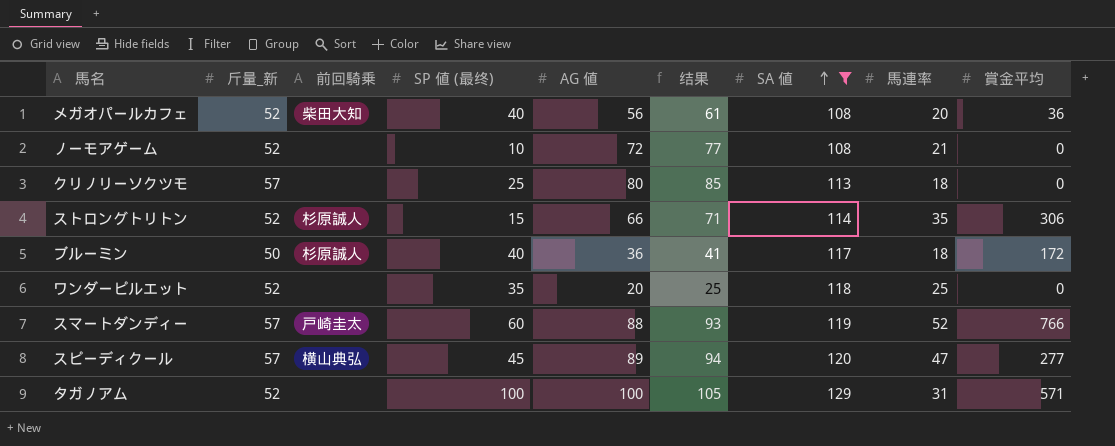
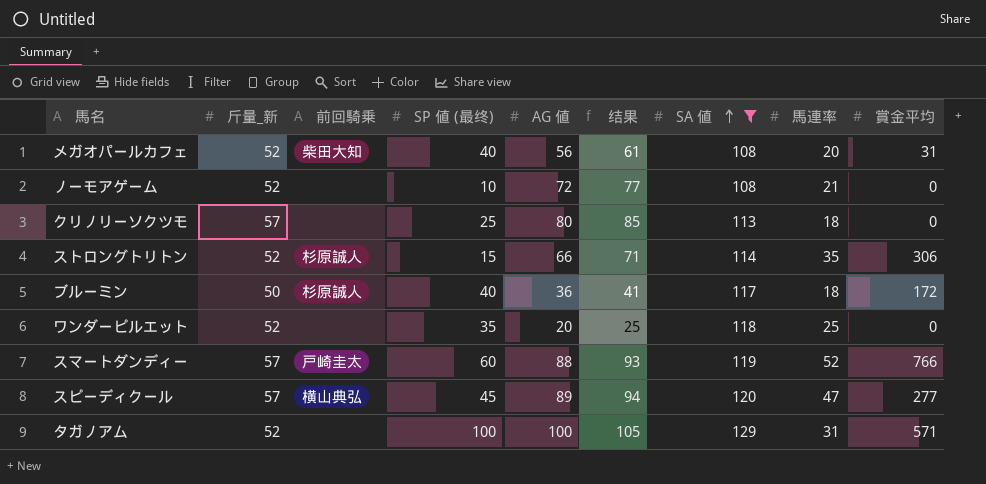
メガオパールカフェ | 賞金平均: 36 -> 31

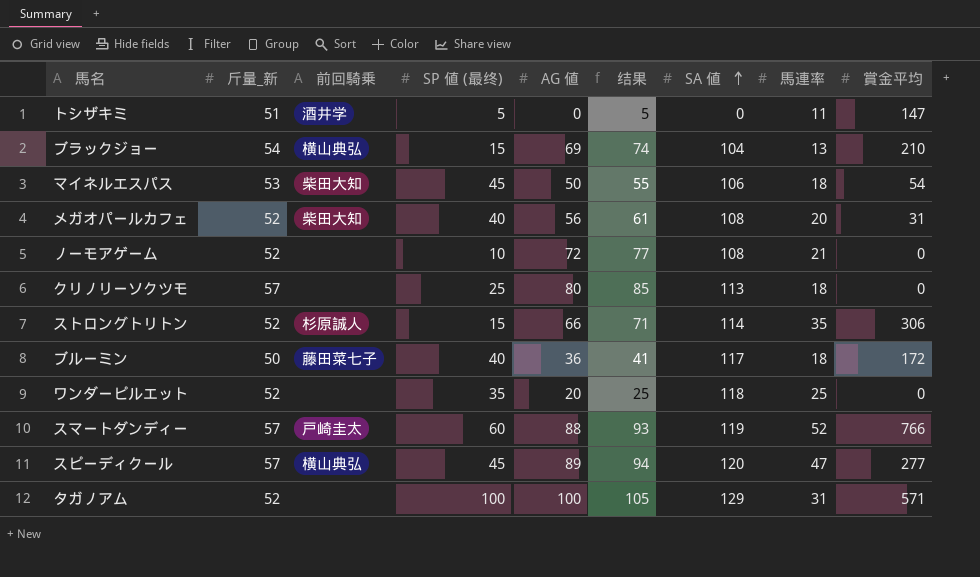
filter: SA 値 >= 108 -> none
ブルーミン | 前回騎乗: 杉原誠人 -> 藤田菜七子

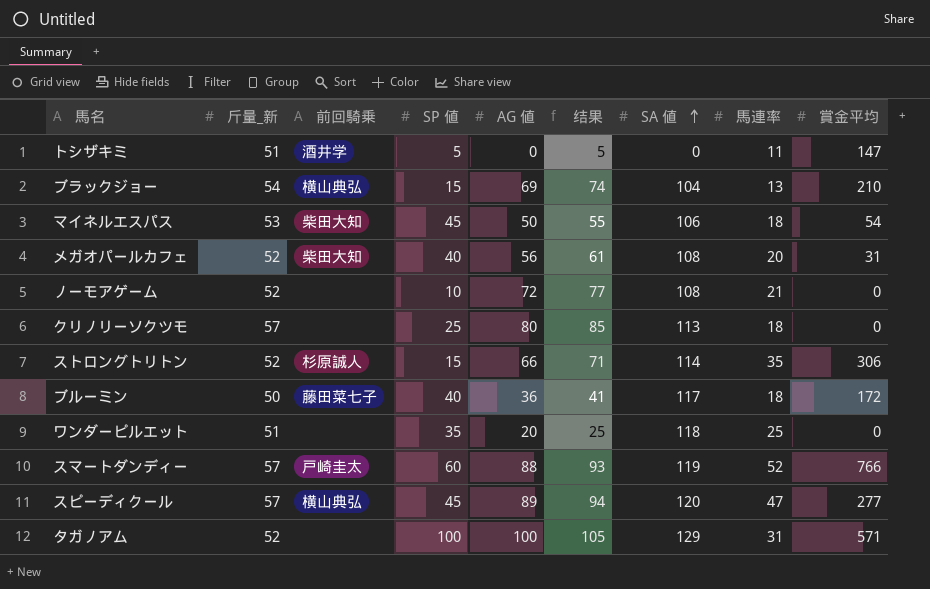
column name: SP 値 (最终) -> SP 値
ワンダーピルエット | 斤量_新: 52 -> 51

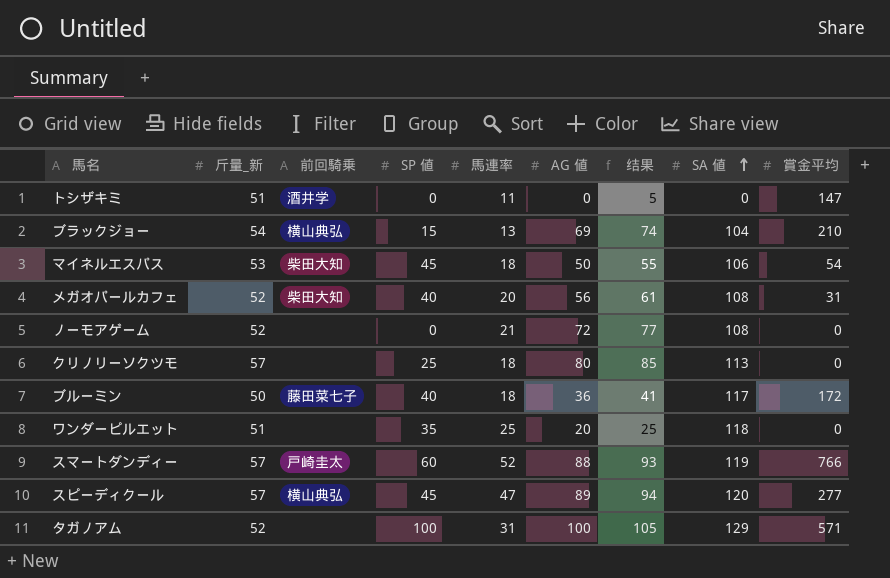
column 馬連率 | position: 8 -> 5
row ストロングトリトン: 52 | 杉原誠人 | 15 | 66 | 71 | 114 | 35 | 306 -> none
トシザキミ | SP 値: 5 -> 0
ノーモアゲーム | SP 値: 10 -> 0

